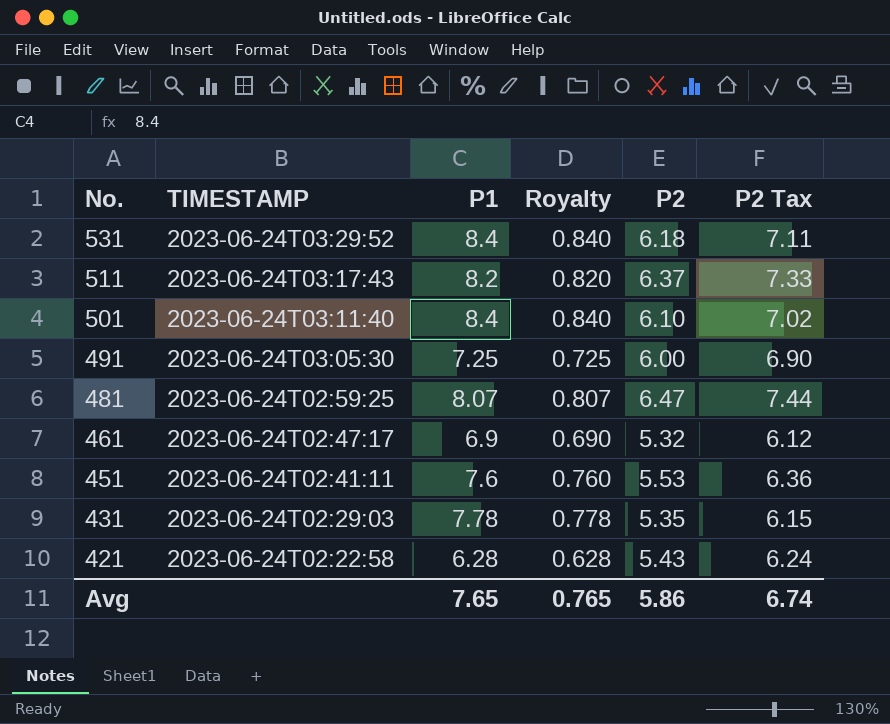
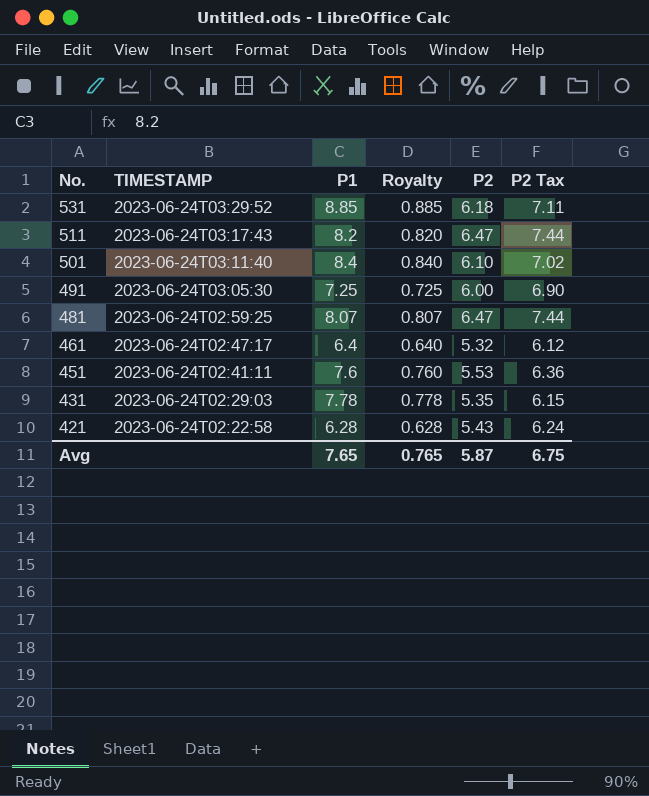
531 | P1: 8.4 -> 8.85
531 | Royalty: 0.840 -> 0.885
511 | P2: 6.37 -> 6.47
511 | P2 Tax: 7.33 -> 7.44
461 | P1: 6.9 -> 6.4
461 | Royalty: 0.690 -> 0.640
Avg | P2: 5.86 -> 5.87
Avg | P2 Tax: 6.74 -> 6.75

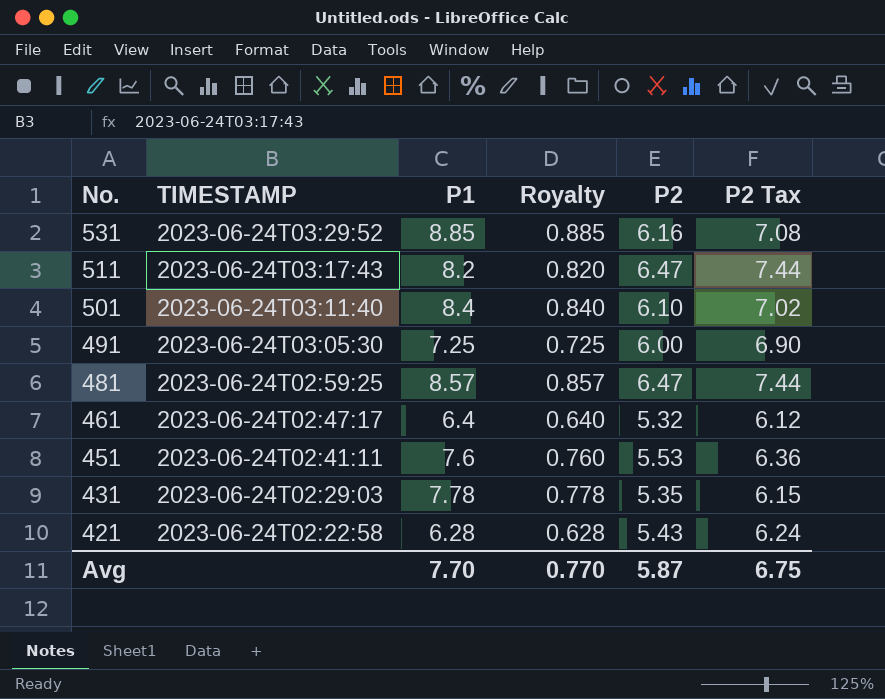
531 | P2: 6.18 -> 6.16
531 | P2 Tax: 7.11 -> 7.08
481 | P1: 8.07 -> 8.57
481 | Royalty: 0.807 -> 0.857
Avg | P1: 7.65 -> 7.70
Avg | Royalty: 0.765 -> 0.770

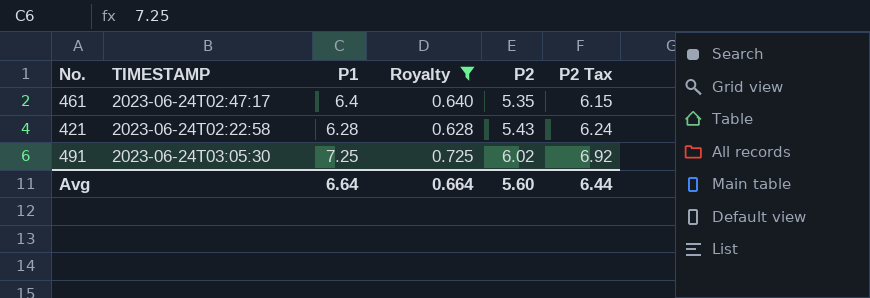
filter: none -> Royalty <= 0.725
row order: No. descending -> P2 ascending
461 | P2: 5.32 -> 5.35
461 | P2 Tax: 6.12 -> 6.15
491 | P2: 6.00 -> 6.02
491 | P2 Tax: 6.90 -> 6.92
Avg | P1: 7.70 -> 6.64
Avg | Royalty: 0.770 -> 0.664
Avg | P2: 5.87 -> 5.60
Avg | P2 Tax: 6.75 -> 6.44

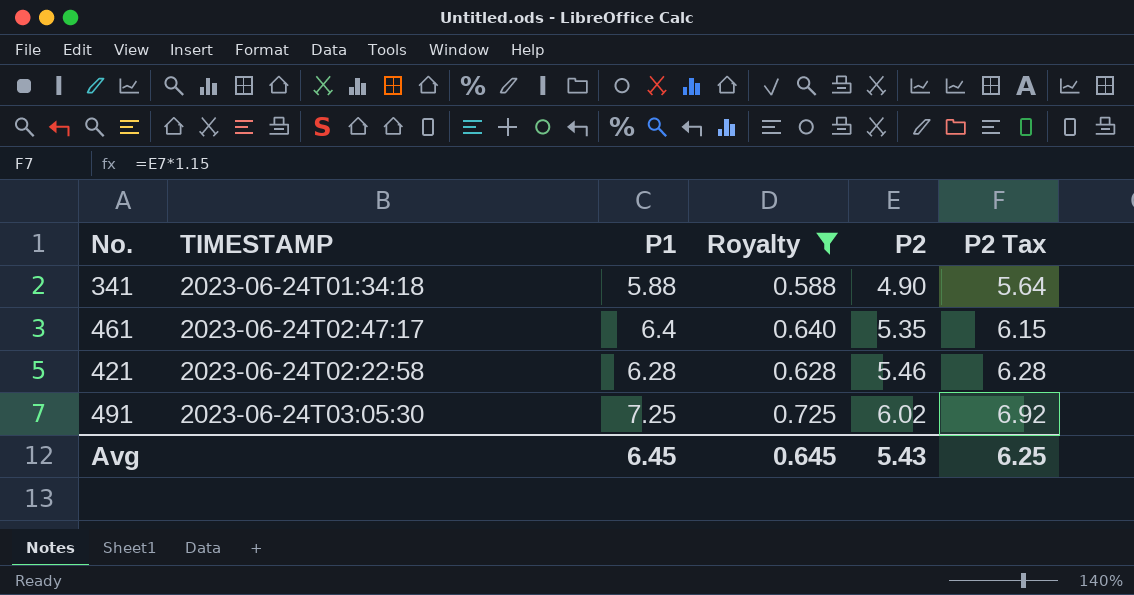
row 341: none -> 2023-06-24T01:34:18 | 5.88 | 0.588 | 4.90 | 5.64
421 | P2: 5.43 -> 5.46
421 | P2 Tax: 6.24 -> 6.28
Avg | P1: 6.64 -> 6.45
Avg | Royalty: 0.664 -> 0.645
Avg | P2: 5.60 -> 5.43
Avg | P2 Tax: 6.44 -> 6.25

